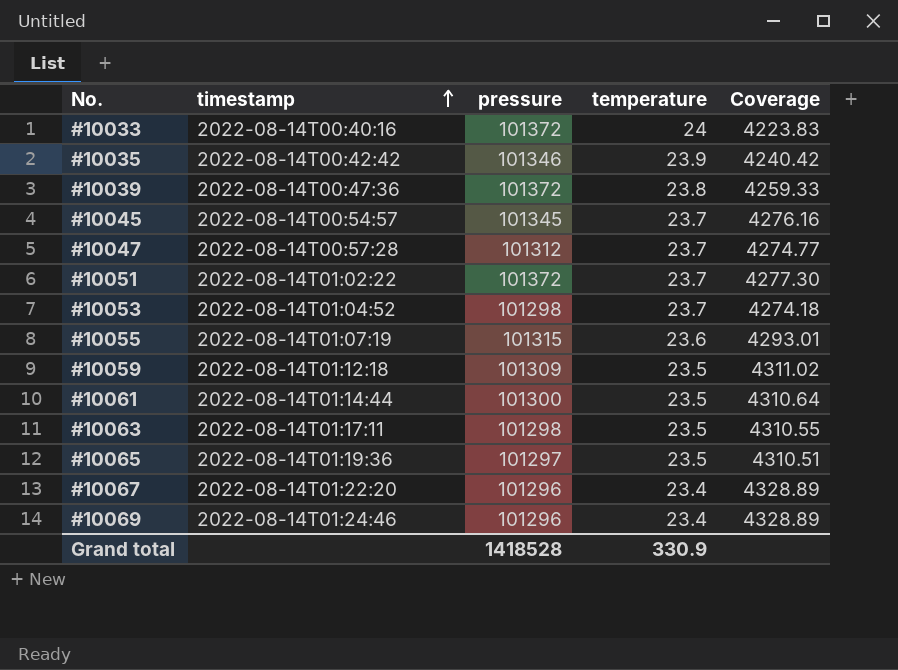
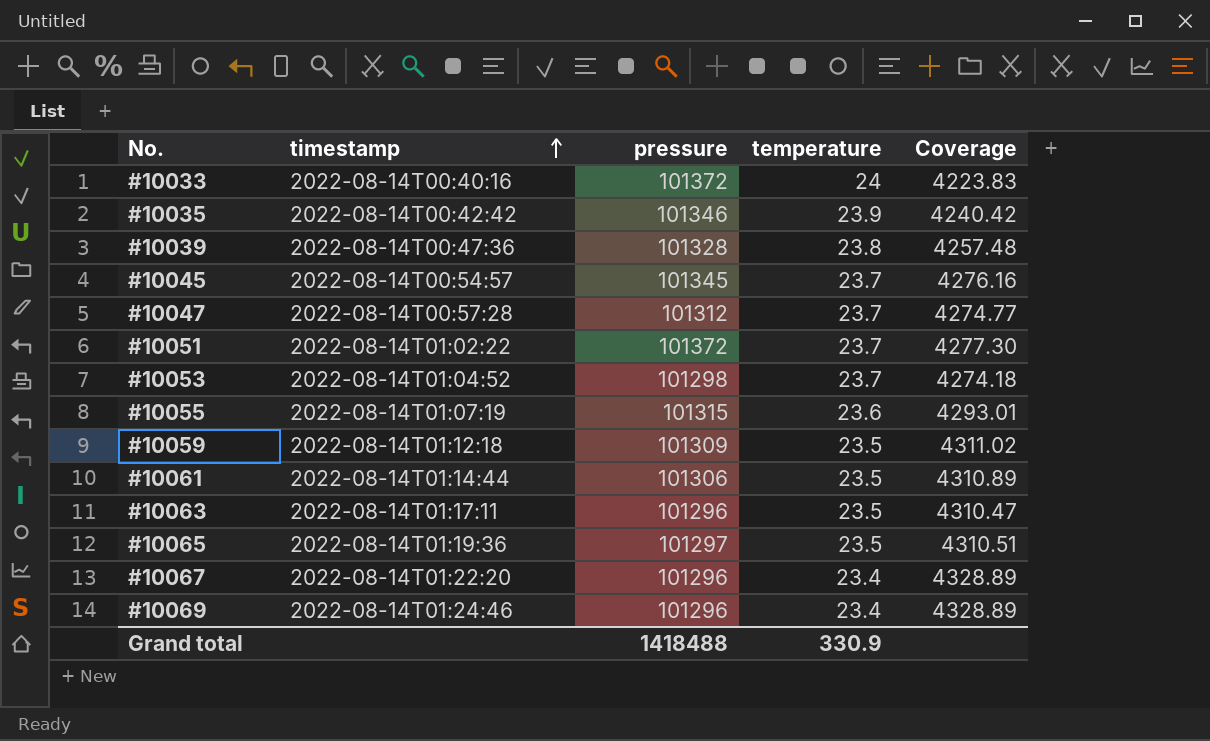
#10039 | pressure: 101372 -> 101328
#10039 | Coverage: 4259.33 -> 4257.48
#10061 | pressure: 101300 -> 101306
#10061 | Coverage: 4310.64 -> 4310.89
#10063 | pressure: 101298 -> 101296
#10063 | Coverage: 4310.55 -> 4310.47
Grand total | pressure: 1418528 -> 1418488

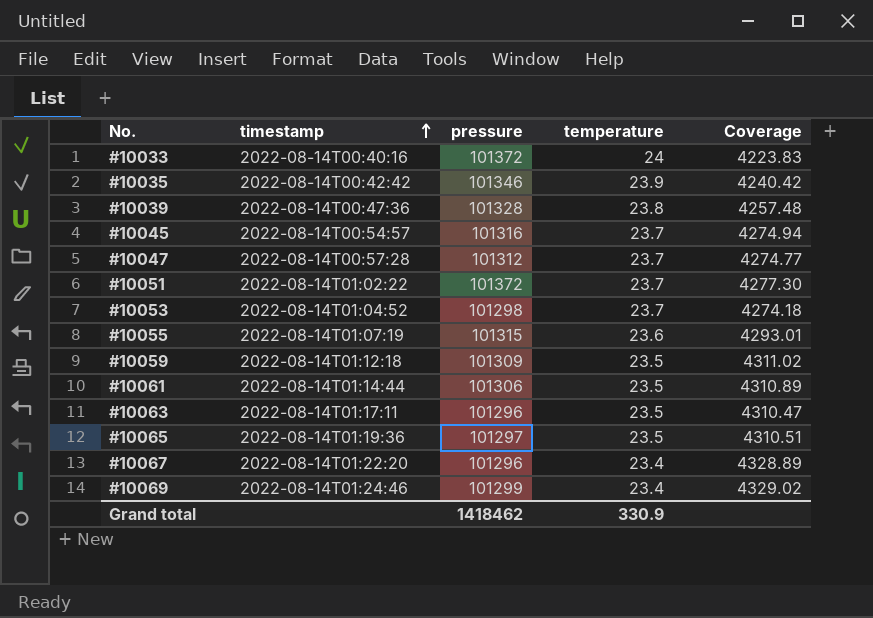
#10045 | pressure: 101345 -> 101316
#10045 | Coverage: 4276.16 -> 4274.94
#10069 | pressure: 101296 -> 101299
#10069 | Coverage: 4328.89 -> 4329.02
Grand total | pressure: 1418488 -> 1418462

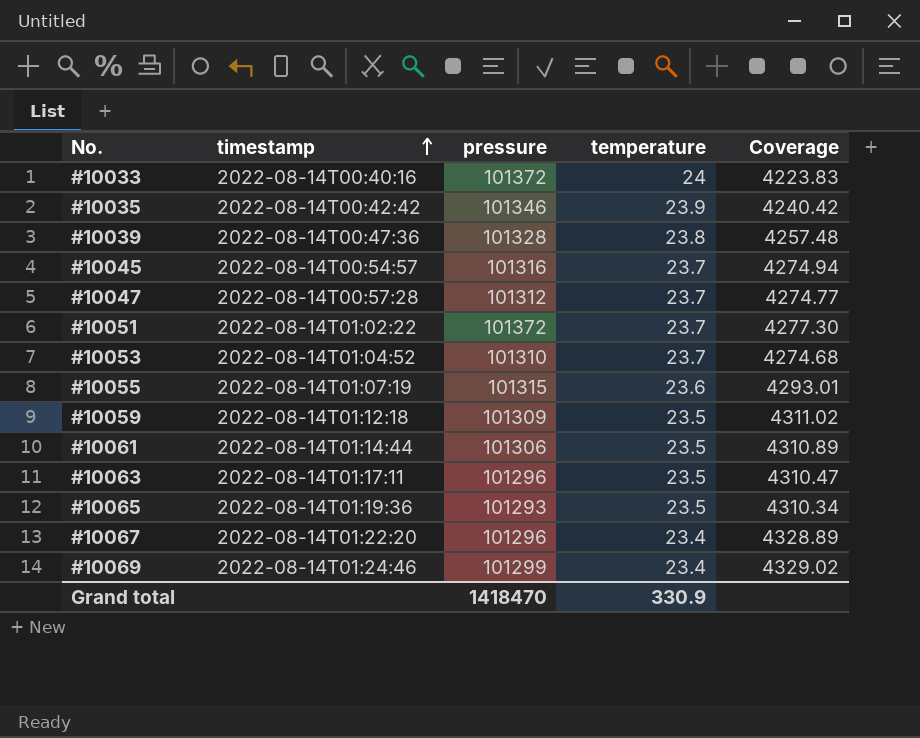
#10053 | pressure: 101298 -> 101310
#10053 | Coverage: 4274.18 -> 4274.68
#10065 | pressure: 101297 -> 101293
#10065 | Coverage: 4310.51 -> 4310.34
Grand total | pressure: 1418462 -> 1418470

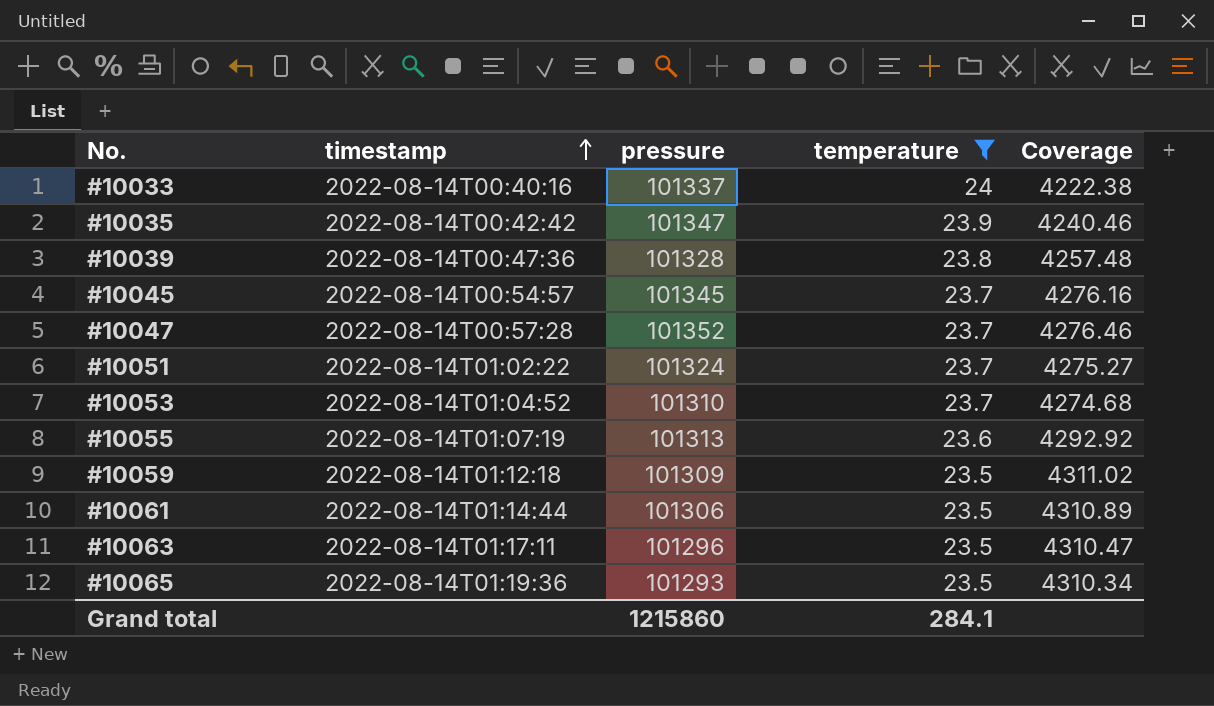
filter: none -> temperature != 23.4
#10033 | pressure: 101372 -> 101337
#10033 | Coverage: 4223.83 -> 4222.38
#10035 | pressure: 101346 -> 101347
#10035 | Coverage: 4240.42 -> 4240.46
#10045 | pressure: 101316 -> 101345
#10045 | Coverage: 4274.94 -> 4276.16
#10047 | pressure: 101312 -> 101352
#10047 | Coverage: 4274.77 -> 4276.46
#10051 | pressure: 101372 -> 101324
#10051 | Coverage: 4277.30 -> 4275.27
#10055 | pressure: 101315 -> 101313
#10055 | Coverage: 4293.01 -> 4292.92
Grand total | pressure: 1418470 -> 1215860
Grand total | temperature: 330.9 -> 284.1

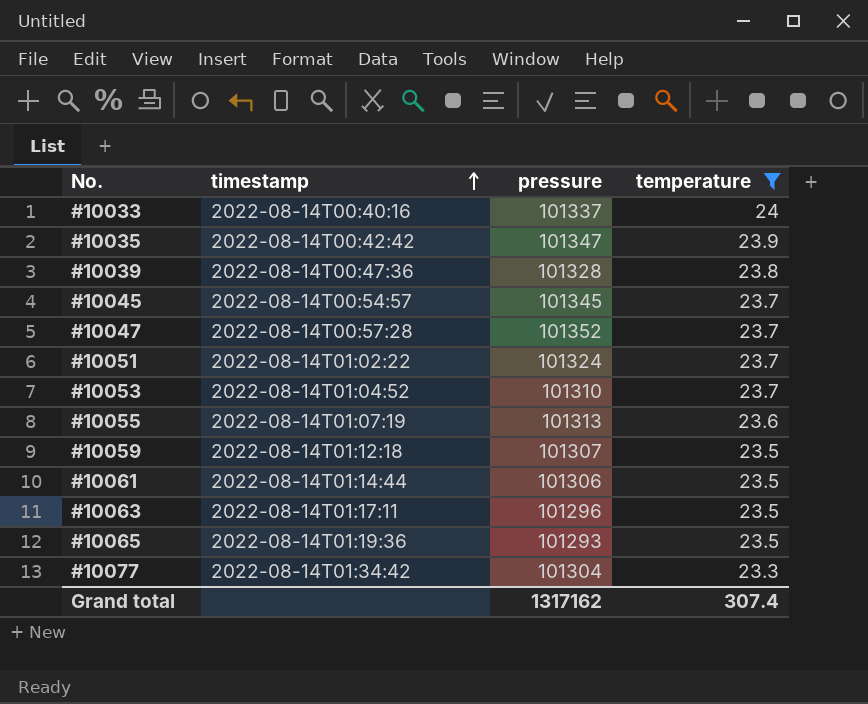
column Coverage | formula: [pressure] / [temperature] -> none
#10059 | pressure: 101309 -> 101307
row #10077: none -> 2022-08-14T01:34:42 | 101304 | 23.3
Grand total | pressure: 1215860 -> 1317162
Grand total | temperature: 284.1 -> 307.4

